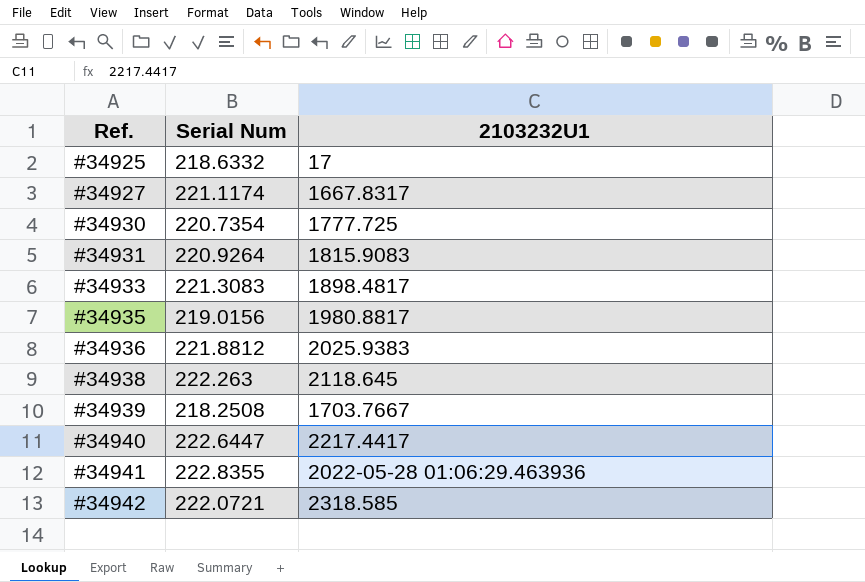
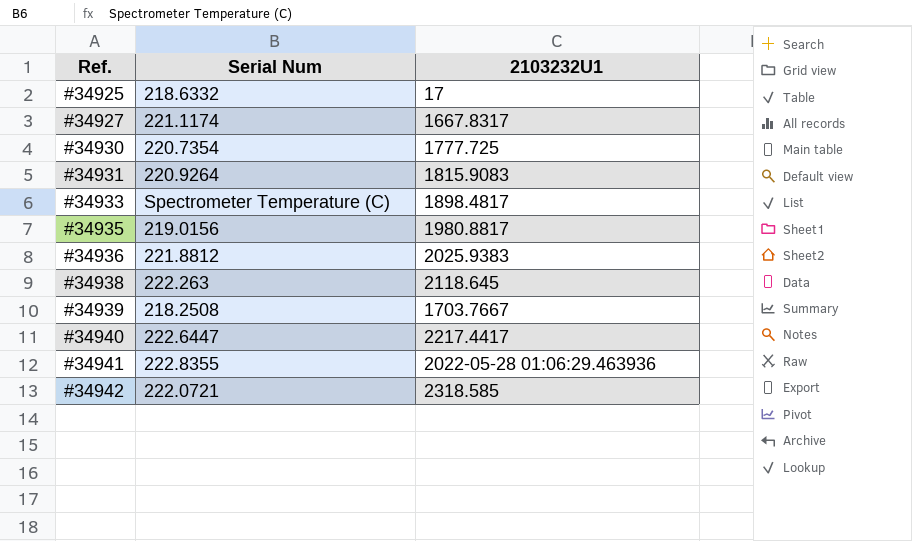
#34933 | Serial Num: 221.3083 -> Spectrometer Temperature (C)

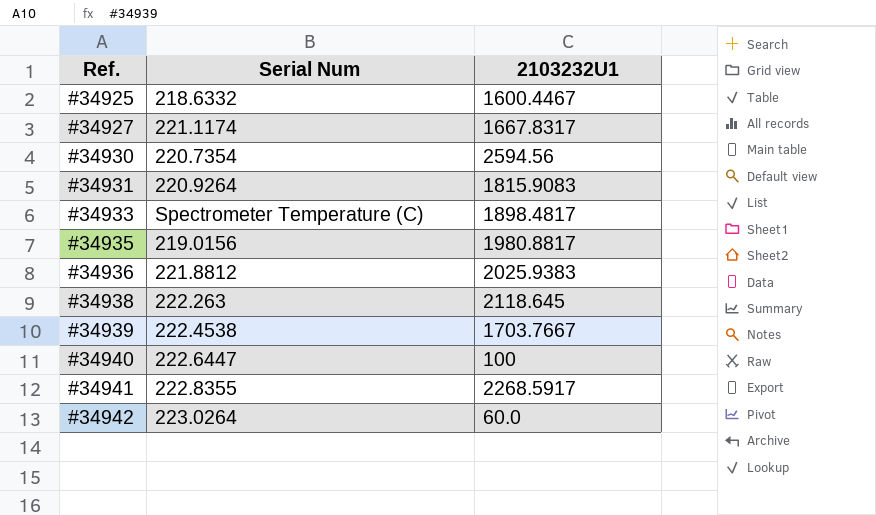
#34925 | 2103232U1: 17 -> 1600.4467
#34930 | 2103232U1: 1777.725 -> 2594.56
#34939 | Serial Num: 218.2508 -> 222.4538
#34940 | 2103232U1: 2217.4417 -> 100
#34941 | 2103232U1: 2022-05-28 01:06:29.463936 -> 2268.5917
#34942 | Serial Num: 222.0721 -> 223.0264
#34942 | 2103232U1: 2318.585 -> 60.0

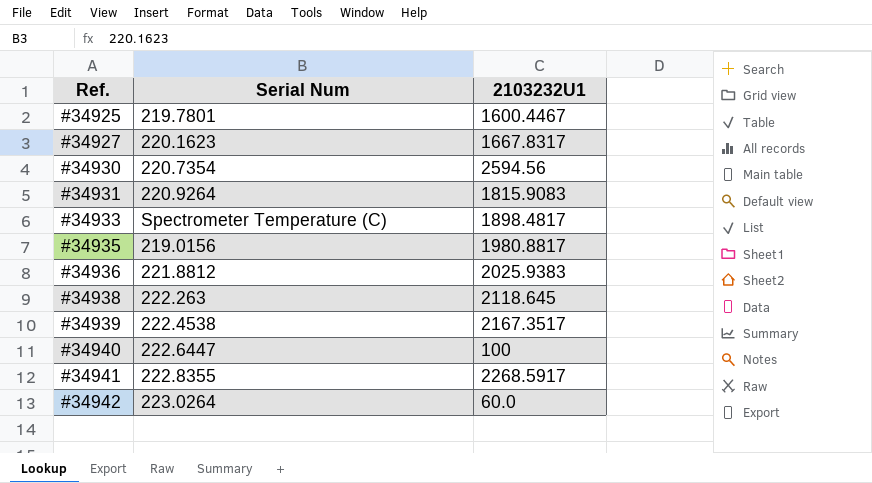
#34925 | Serial Num: 218.6332 -> 219.7801
#34927 | Serial Num: 221.1174 -> 220.1623
#34939 | 2103232U1: 1703.7667 -> 2167.3517

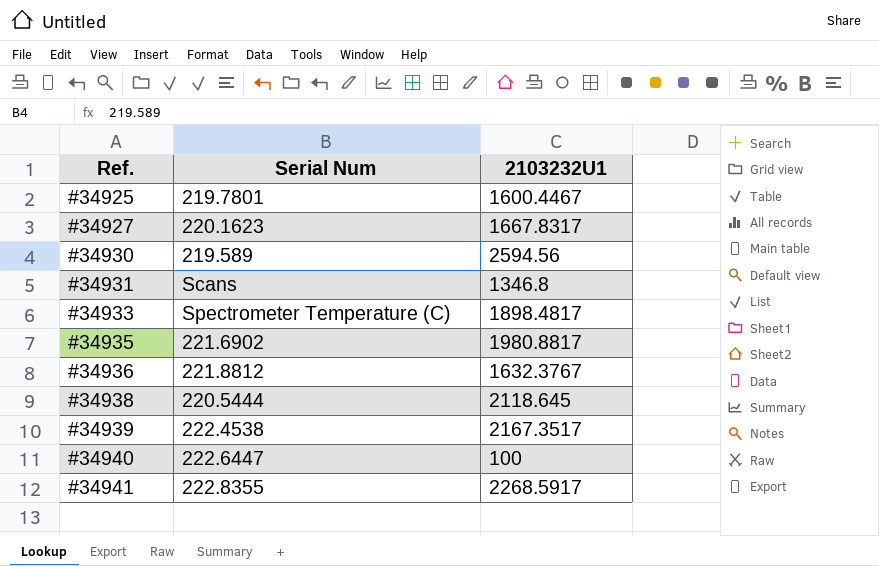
row #34942: 223.0264 | 60.0 -> none
#34930 | Serial Num: 220.7354 -> 219.589
#34931 | Serial Num: 220.9264 -> Scans
#34931 | 2103232U1: 1815.9083 -> 1346.8
#34935 | Serial Num: 219.0156 -> 221.6902
#34936 | 2103232U1: 2025.9383 -> 1632.3767
#34938 | Serial Num: 222.263 -> 220.5444

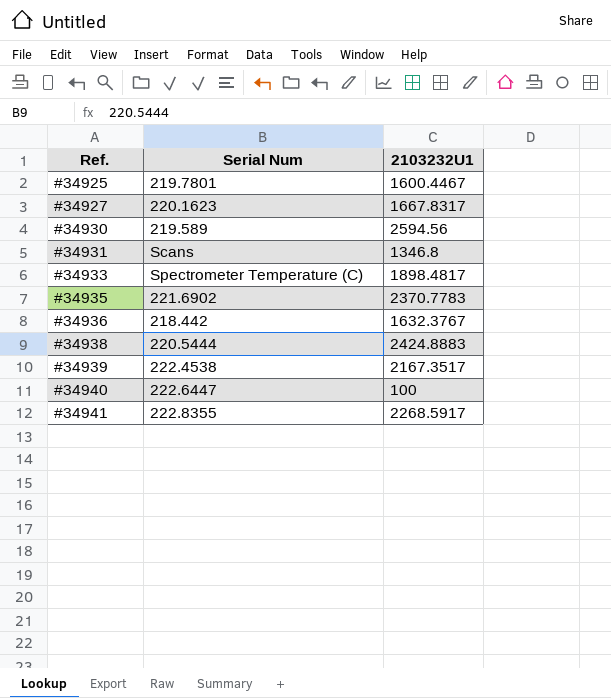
#34935 | 2103232U1: 1980.8817 -> 2370.7783
#34936 | Serial Num: 221.8812 -> 218.442
#34938 | 2103232U1: 2118.645 -> 2424.8883

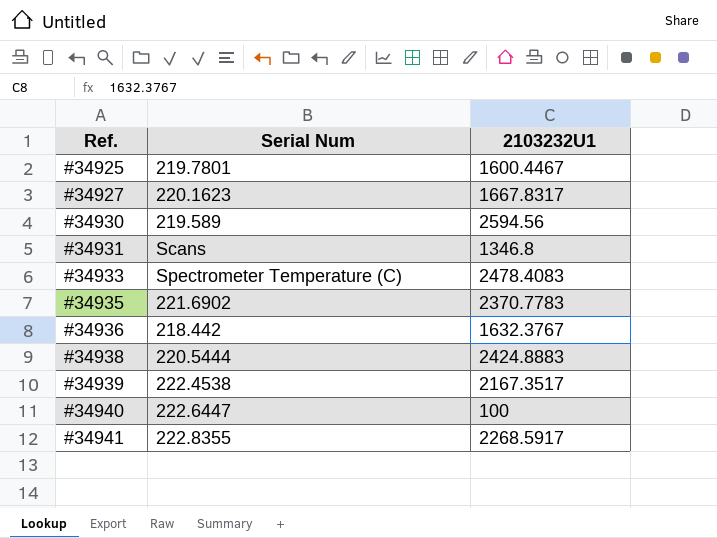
#34933 | 2103232U1: 1898.4817 -> 2478.4083

